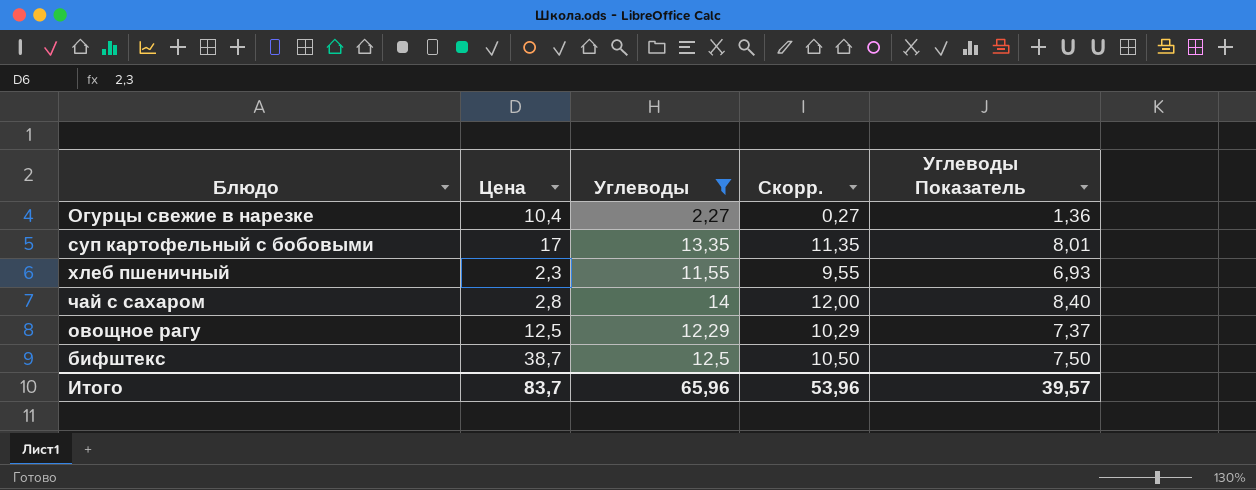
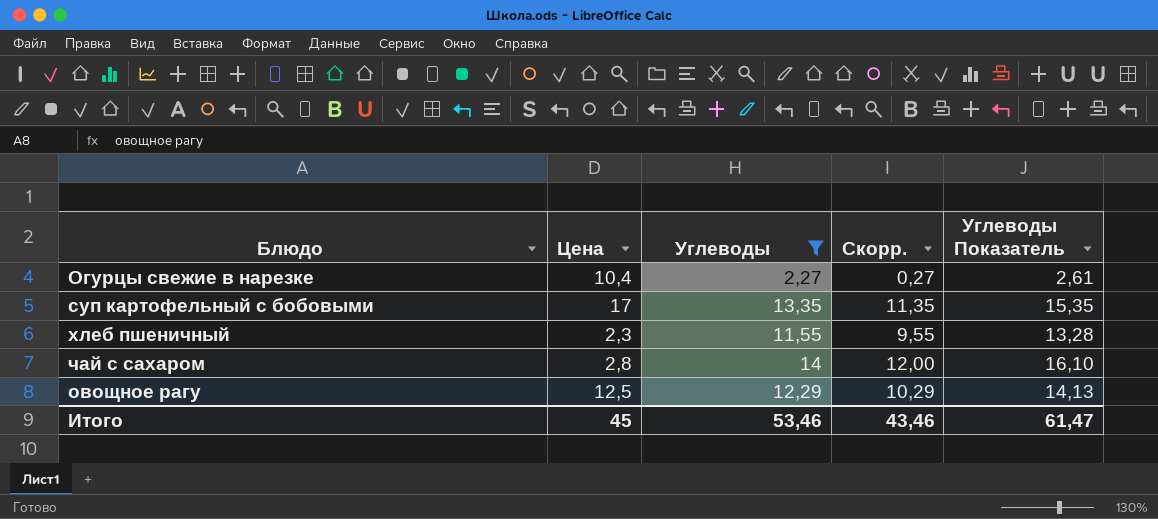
column Углеводы Показатель | formula: [Углеводы] * 0,6 -> [Углеводы] * 1,15
row бифштекс: 38,7 | 12,5 | 10,50 | 7,50 -> none
Итого | Цена: 83,7 -> 45
Итого | Углеводы: 65,96 -> 53,46
Итого | Скорр.: 53,96 -> 43,46
Итого | Углеводы Показатель: 39,57 -> 61,47

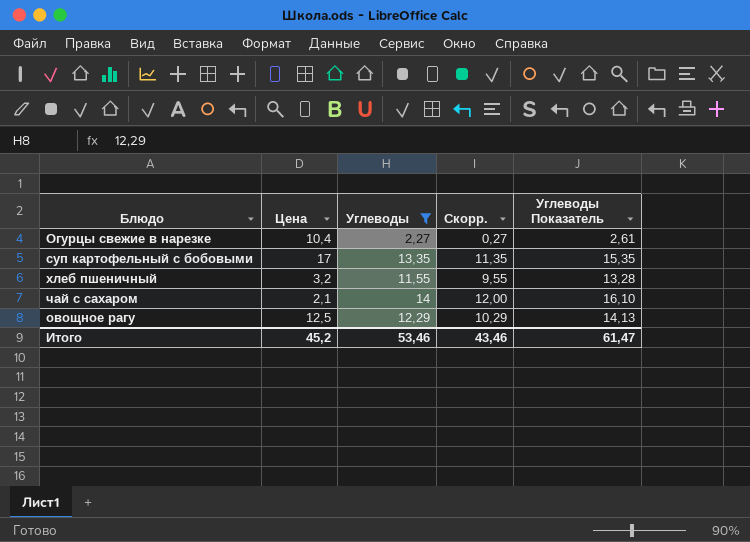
хлеб пшеничный | Цена: 2,3 -> 3,2
чай с сахаром | Цена: 2,8 -> 2,1
Итого | Цена: 45 -> 45,2

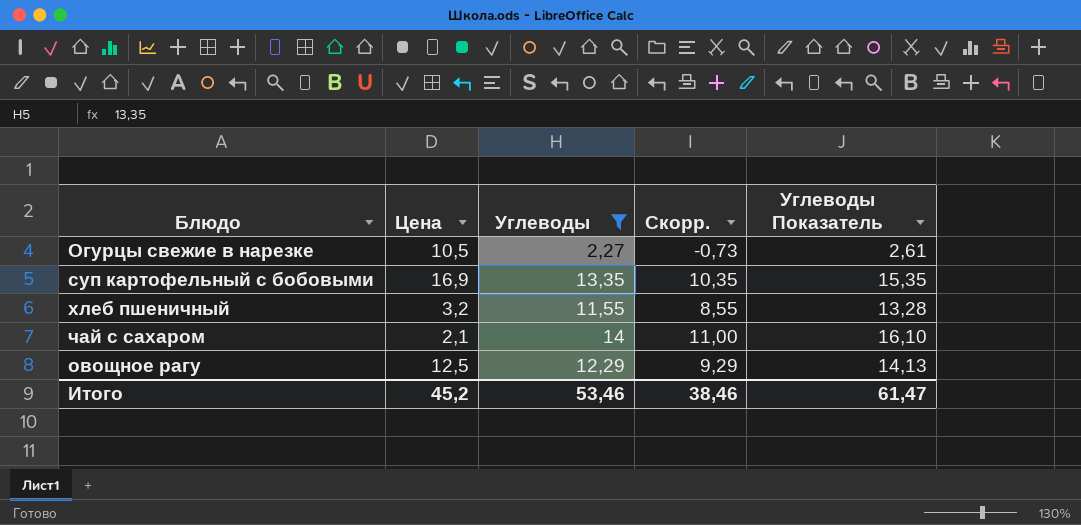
column Скорр. | formula: [Углеводы] - 2 -> [Углеводы] - 3
Огурцы свежие в нарезке | Цена: 10,4 -> 10,5
суп картофельный с бобовыми | Цена: 17 -> 16,9
Итого | Скорр.: 43,46 -> 38,46

